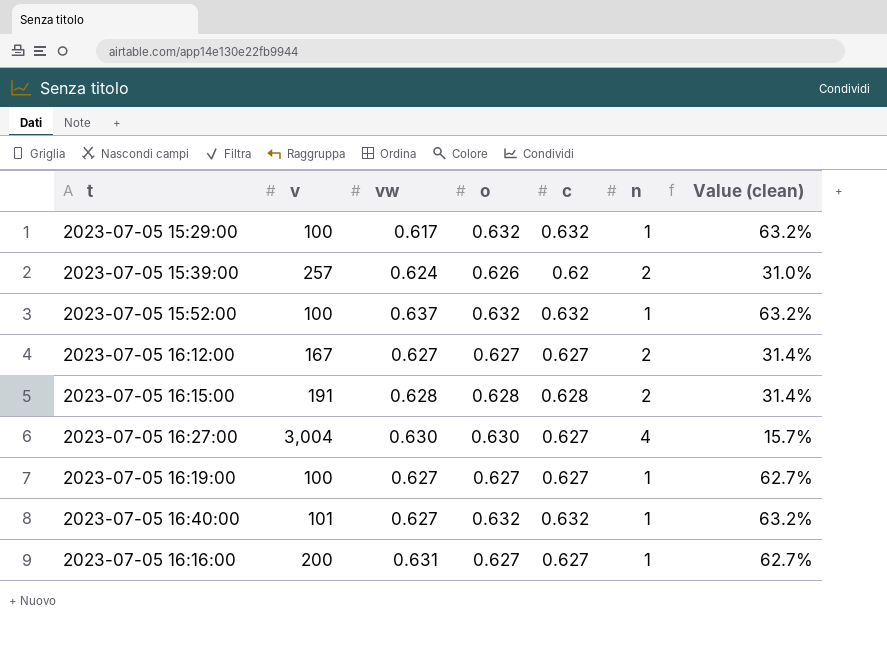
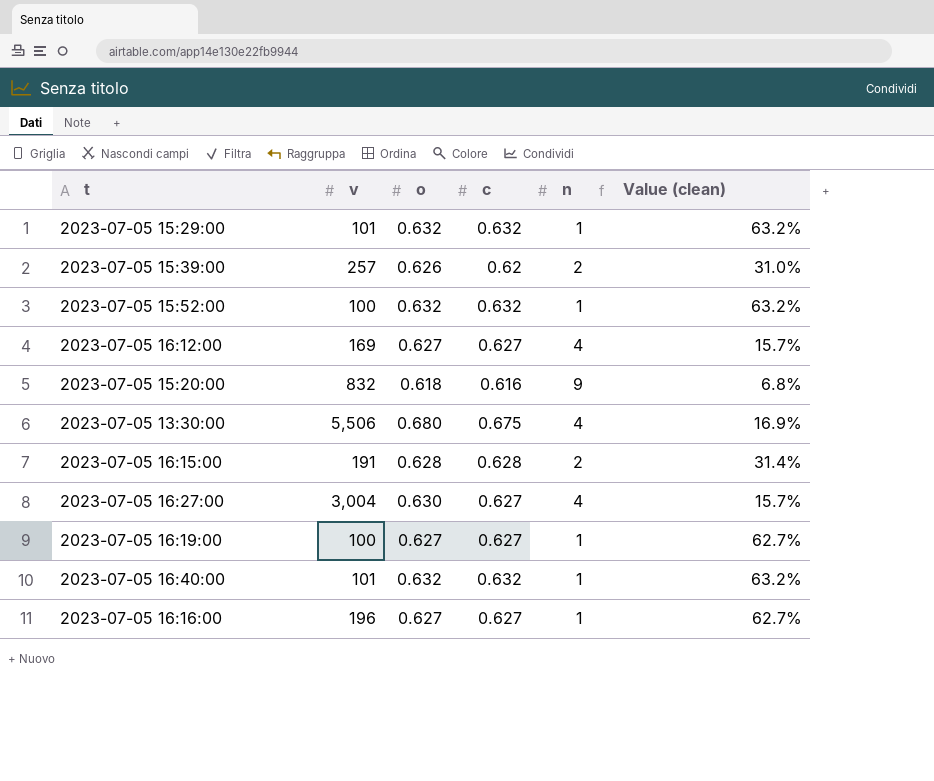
column vw | position: 3 -> none
2023-07-05 15:29:00 | v: 100 -> 101
2023-07-05 16:12:00 | v: 167 -> 169
2023-07-05 16:12:00 | n: 2 -> 4
2023-07-05 16:12:00 | Value (clean): 31.4% -> 15.7%
row 2023-07-05 15:20:00: none -> 832 | 0.618 | 0.616 | 9 | 6.8%
row 2023-07-05 13:30:00: none -> 5,506 | 0.680 | 0.675 | 4 | 16.9%
2023-07-05 16:16:00 | v: 200 -> 196

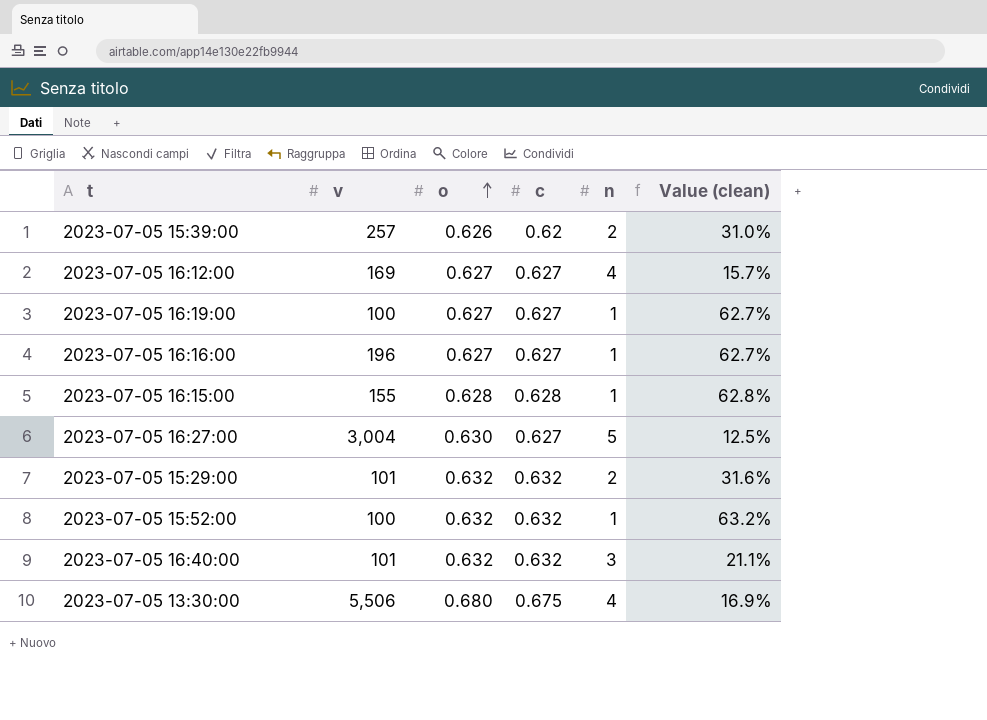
row order: none -> o ascending
row 2023-07-05 15:20:00: 832 | 0.618 | 0.616 | 9 | 6.8% -> none
2023-07-05 16:15:00 | v: 191 -> 155
2023-07-05 16:15:00 | n: 2 -> 1
2023-07-05 16:15:00 | Value (clean): 31.4% -> 62.8%
2023-07-05 16:27:00 | n: 4 -> 5
2023-07-05 16:27:00 | Value (clean): 15.7% -> 12.5%
2023-07-05 15:29:00 | n: 1 -> 2
2023-07-05 15:29:00 | Value (clean): 63.2% -> 31.6%
2023-07-05 16:40:00 | n: 1 -> 3
2023-07-05 16:40:00 | Value (clean): 63.2% -> 21.1%

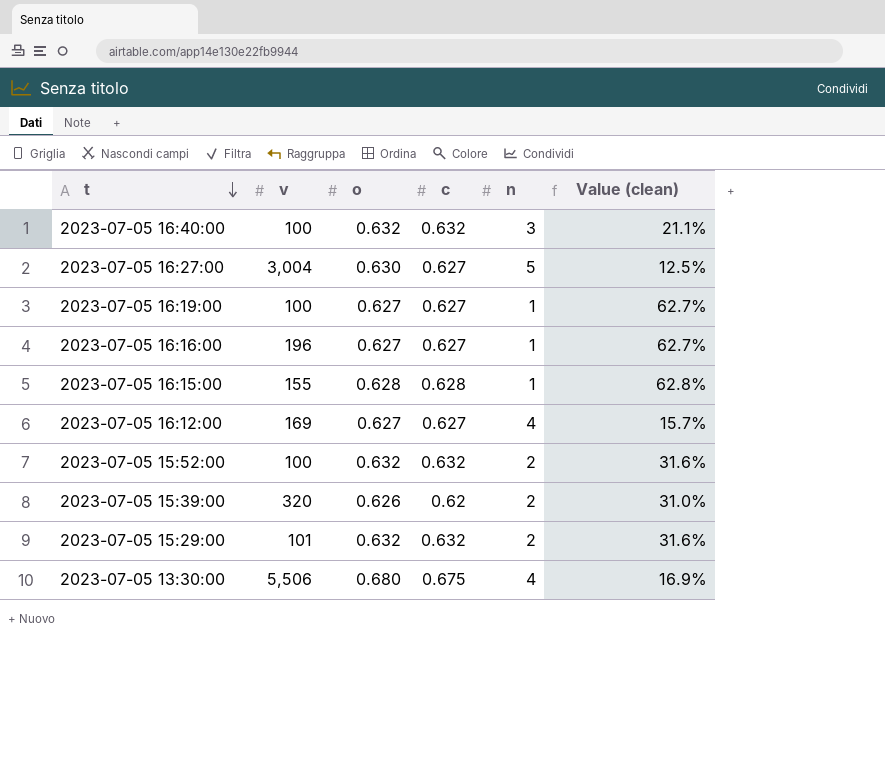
row order: o ascending -> t descending
2023-07-05 16:40:00 | v: 101 -> 100
2023-07-05 15:52:00 | n: 1 -> 2
2023-07-05 15:52:00 | Value (clean): 63.2% -> 31.6%
2023-07-05 15:39:00 | v: 257 -> 320

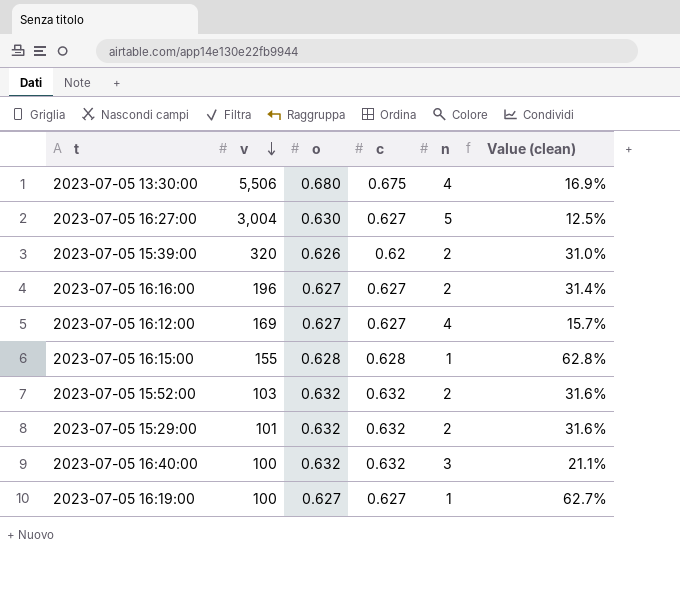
row order: t descending -> v descending
2023-07-05 16:16:00 | n: 1 -> 2
2023-07-05 16:16:00 | Value (clean): 62.7% -> 31.4%
2023-07-05 15:52:00 | v: 100 -> 103

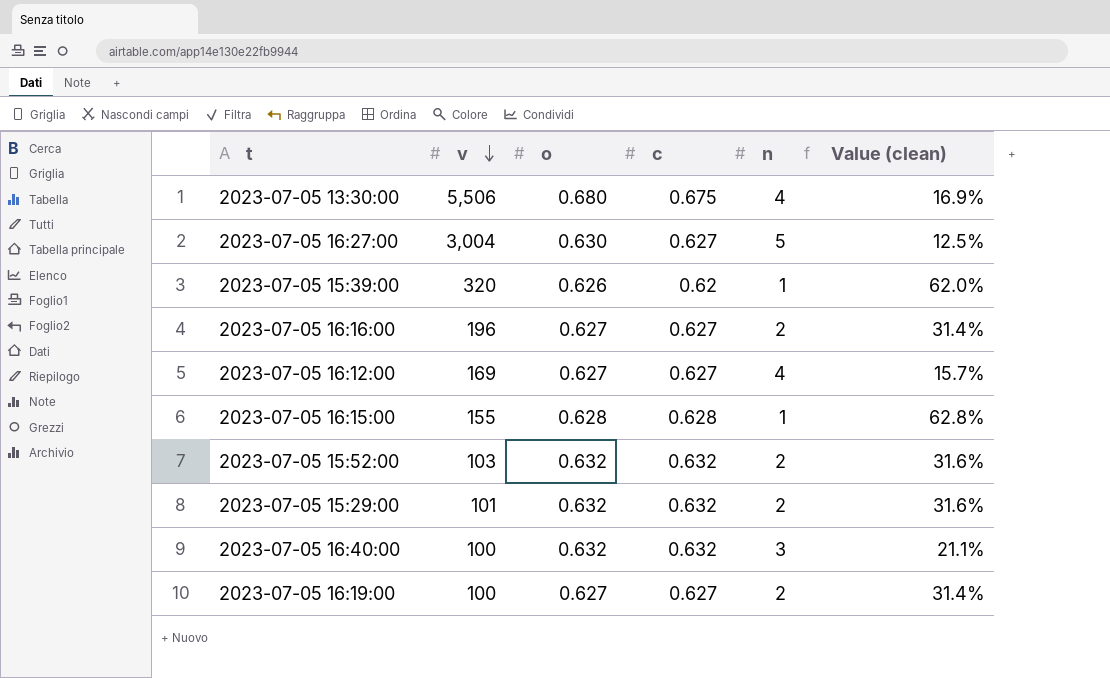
2023-07-05 15:39:00 | n: 2 -> 1
2023-07-05 15:39:00 | Value (clean): 31.0% -> 62.0%
2023-07-05 16:19:00 | n: 1 -> 2
2023-07-05 16:19:00 | Value (clean): 62.7% -> 31.4%

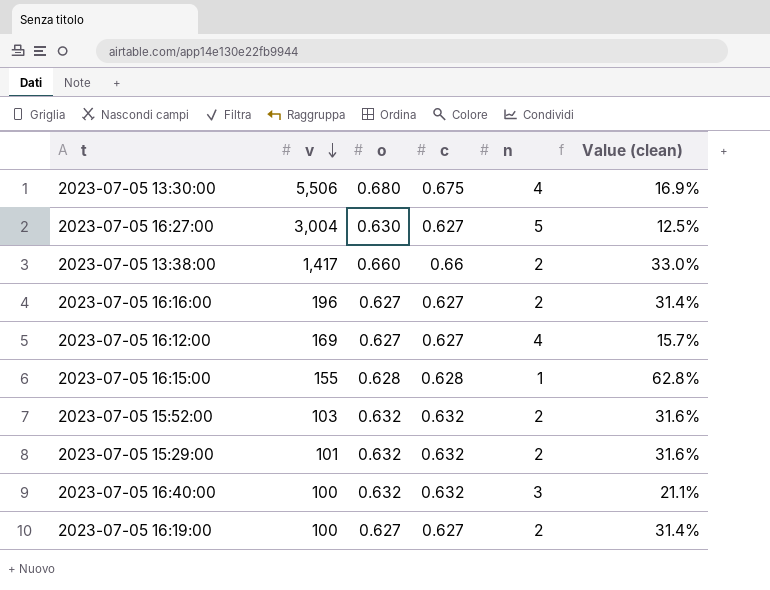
row 2023-07-05 15:39:00: 320 | 0.626 | 0.62 | 1 | 62.0% -> none
row 2023-07-05 13:38:00: none -> 1,417 | 0.660 | 0.66 | 2 | 33.0%

